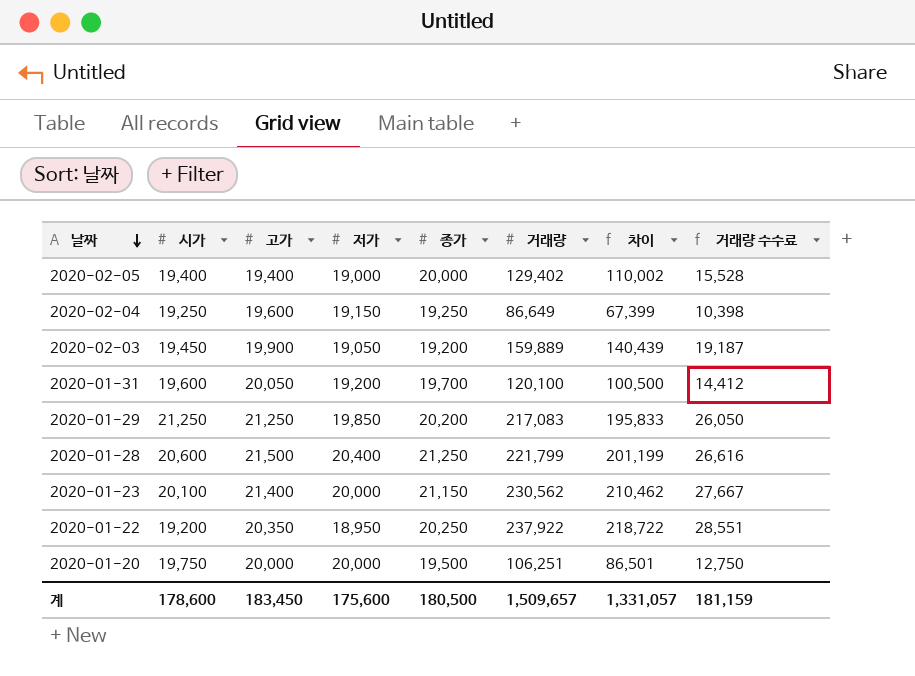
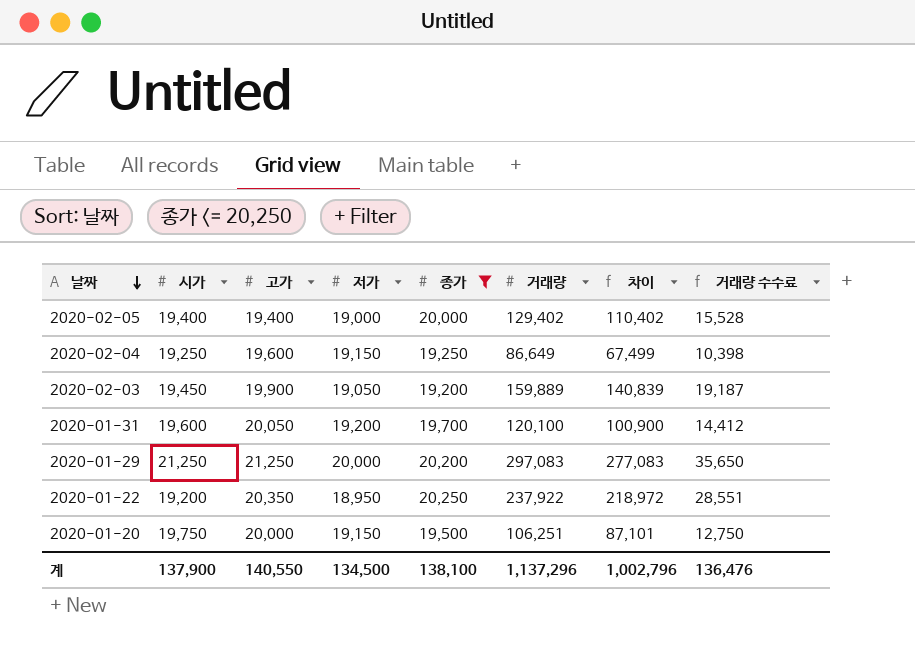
filter: none -> 종가 <= 20,250
column 차이 | formula: [거래량] - [시가] -> [거래량] - [저가]
2020-01-29 | 저가: 19,850 -> 20,000
2020-01-29 | 거래량: 217,083 -> 297,083
2020-01-29 | 거래량 수수료: 26,050 -> 35,650
2020-01-20 | 저가: 20,000 -> 19,150
계 | 시가: 178,600 -> 137,900
계 | 고가: 183,450 -> 140,550
계 | 저가: 175,600 -> 134,500
계 | 종가: 180,500 -> 138,100
계 | 거래량: 1,509,657 -> 1,137,296
계 | 차이: 1,331,057 -> 1,002,796
계 | 거래량 수수료: 181,159 -> 136,476

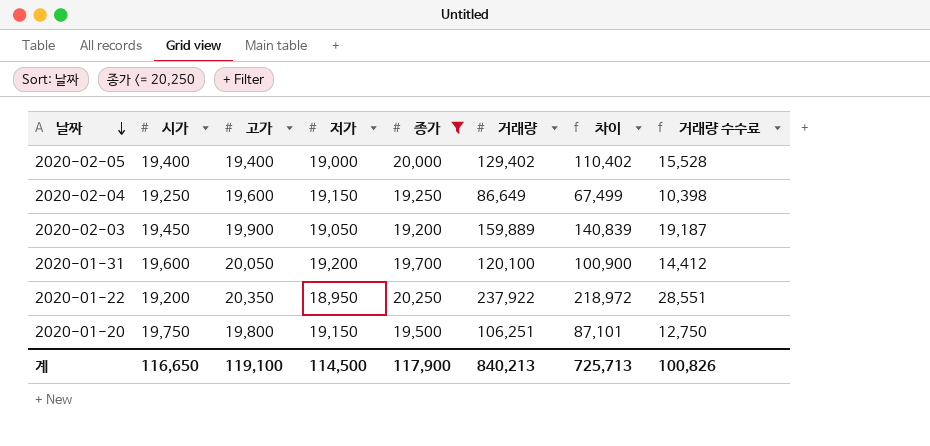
row 2020-01-29: 21,250 | 21,250 | 20,000 | 20,200 | 297,083 | 277,083 | 35,650 -> none
2020-01-20 | 고가: 20,000 -> 19,800
계 | 시가: 137,900 -> 116,650
계 | 고가: 140,550 -> 119,100
계 | 저가: 134,500 -> 114,500
계 | 종가: 138,100 -> 117,900
계 | 거래량: 1,137,296 -> 840,213
계 | 차이: 1,002,796 -> 725,713
계 | 거래량 수수료: 136,476 -> 100,826

